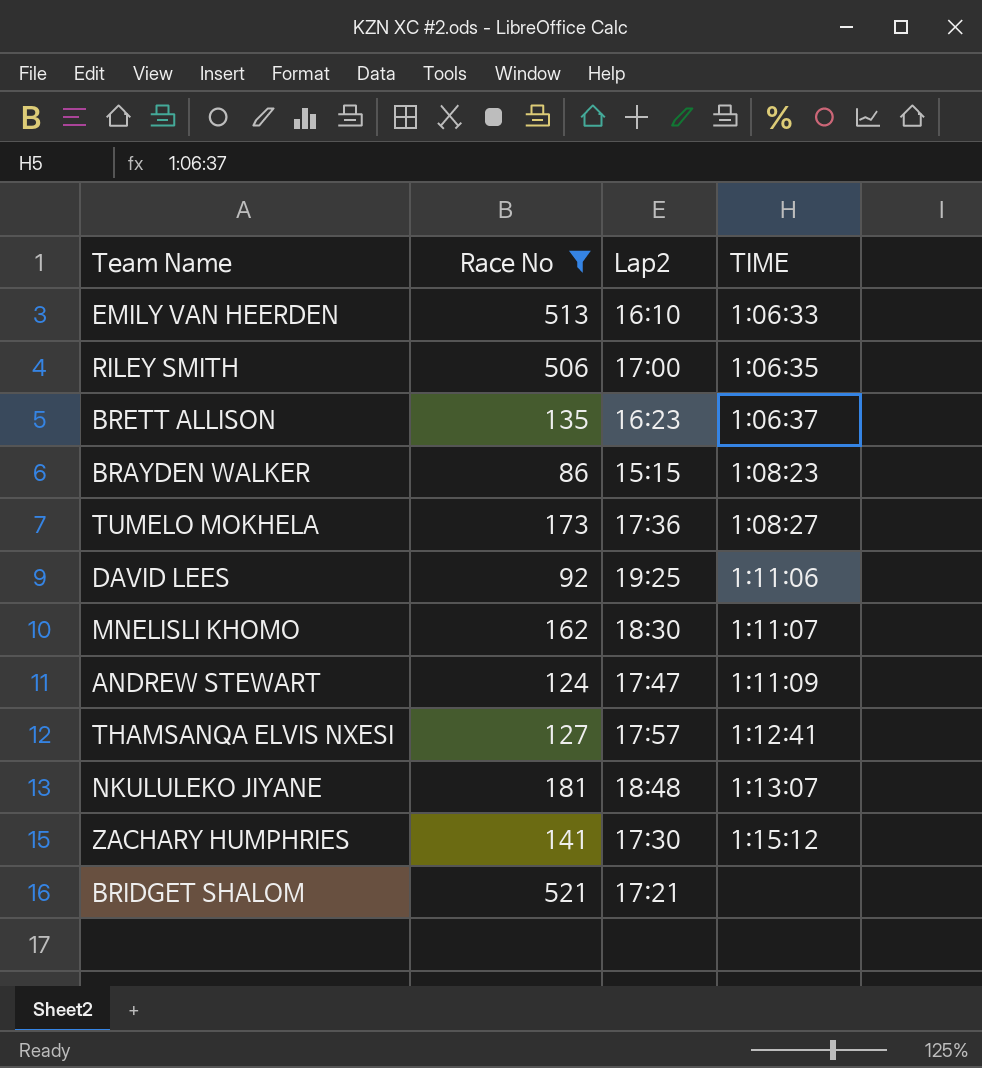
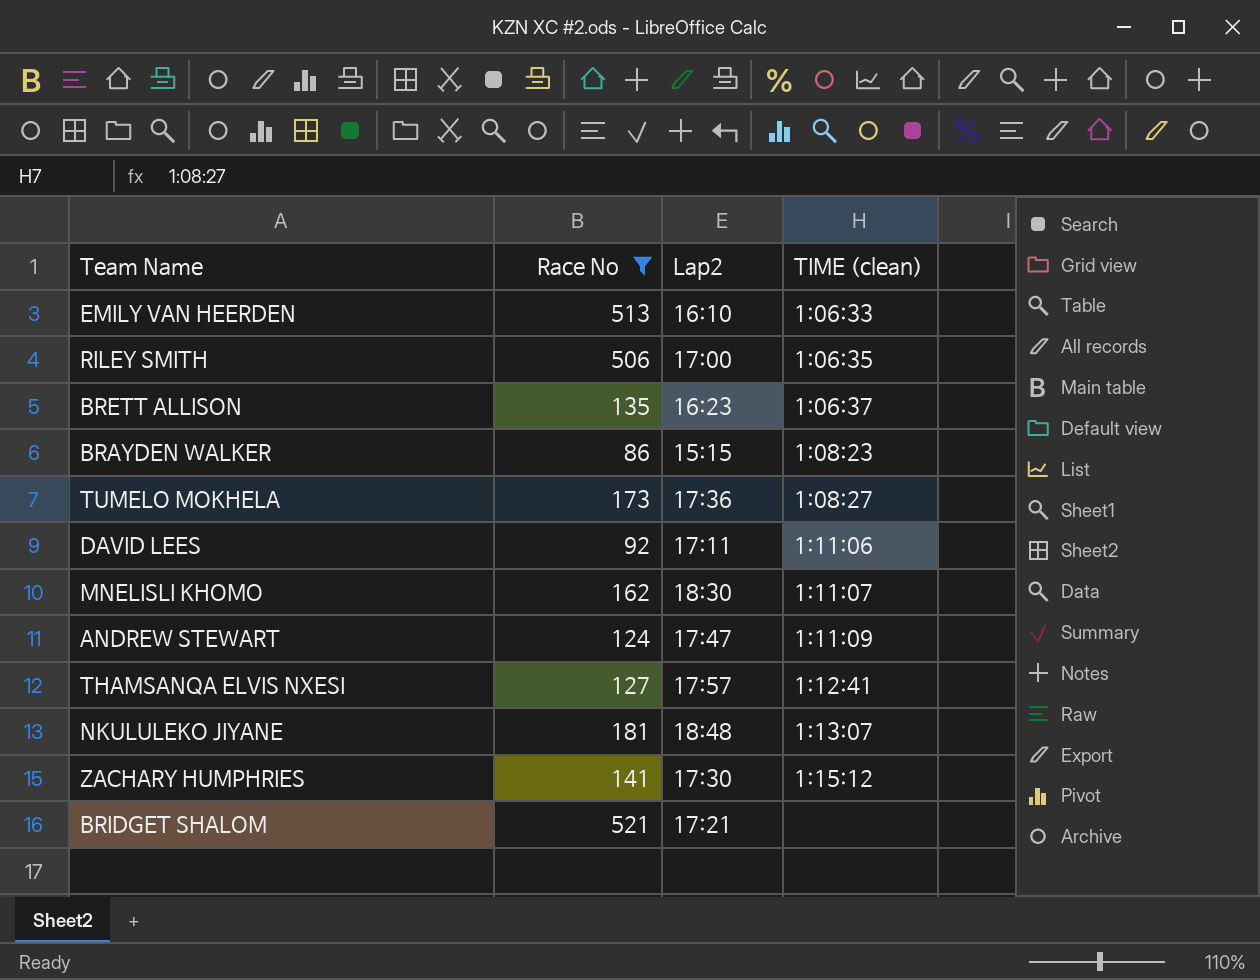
column name: TIME -> TIME (clean)
DAVID LEES | Lap2: 19:25 -> 17:11

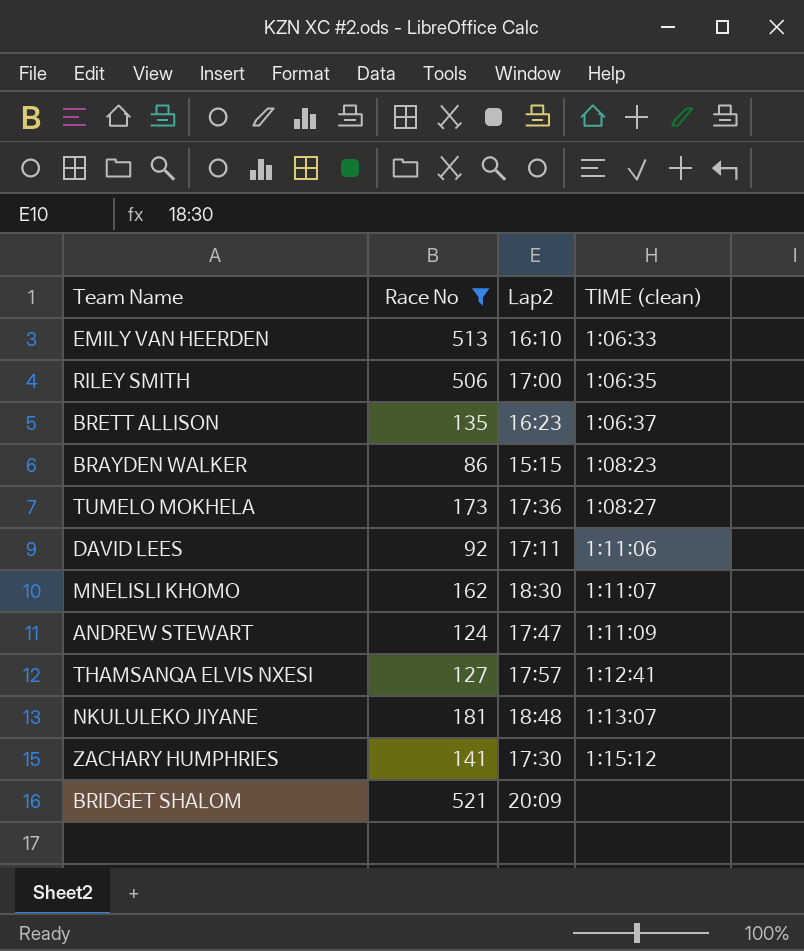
BRIDGET SHALOM | Lap2: 17:21 -> 20:09

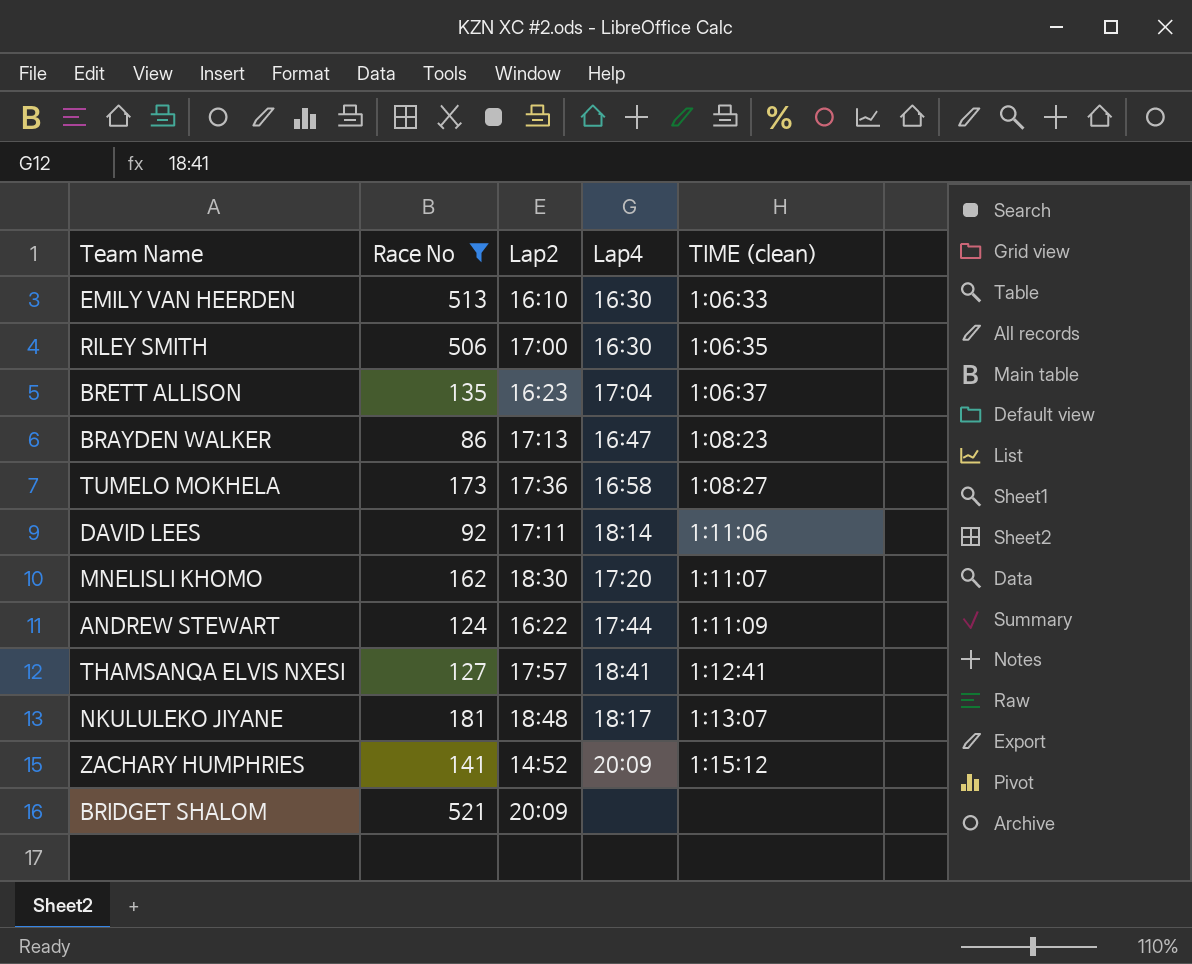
column Lap4 | position: none -> 4
BRAYDEN WALKER | Lap2: 15:15 -> 17:13
ANDREW STEWART | Lap2: 17:47 -> 16:22
ZACHARY HUMPHRIES | Lap2: 17:30 -> 14:52

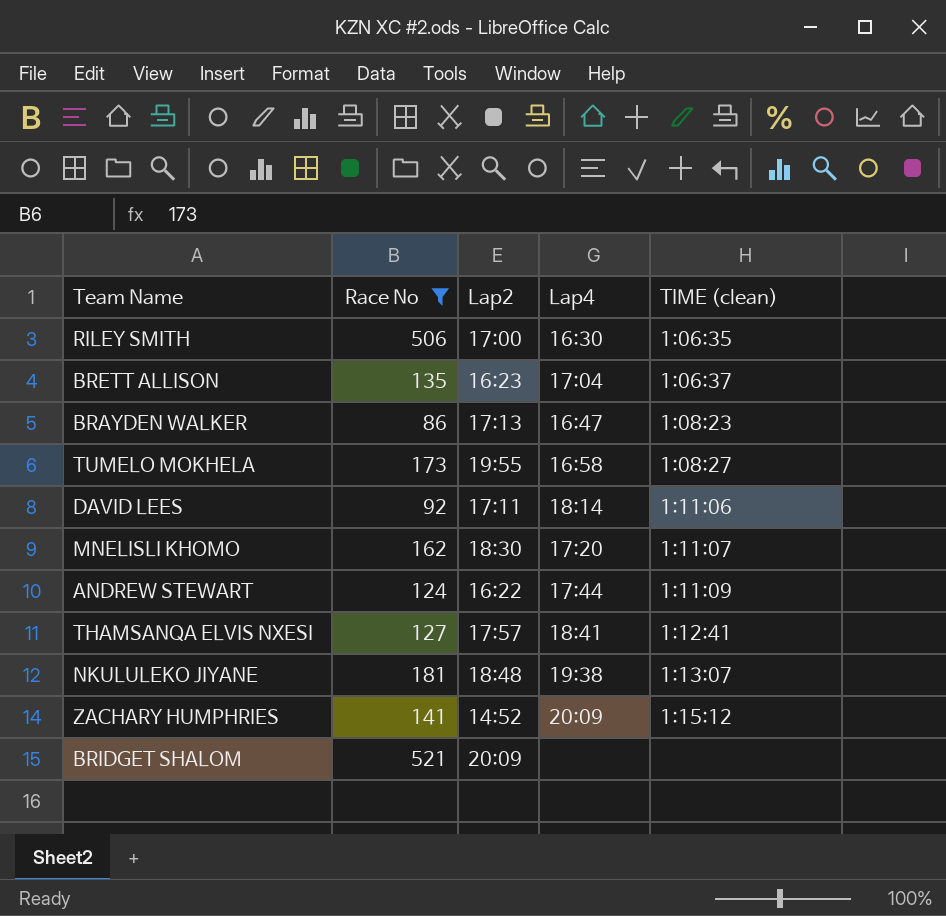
row EMILY VAN HEERDEN: 513 | 16:10 | 16:30 | 1:06:33 -> none
TUMELO MOKHELA | Lap2: 17:36 -> 19:55
NKULULEKO JIYANE | Lap4: 18:17 -> 19:38

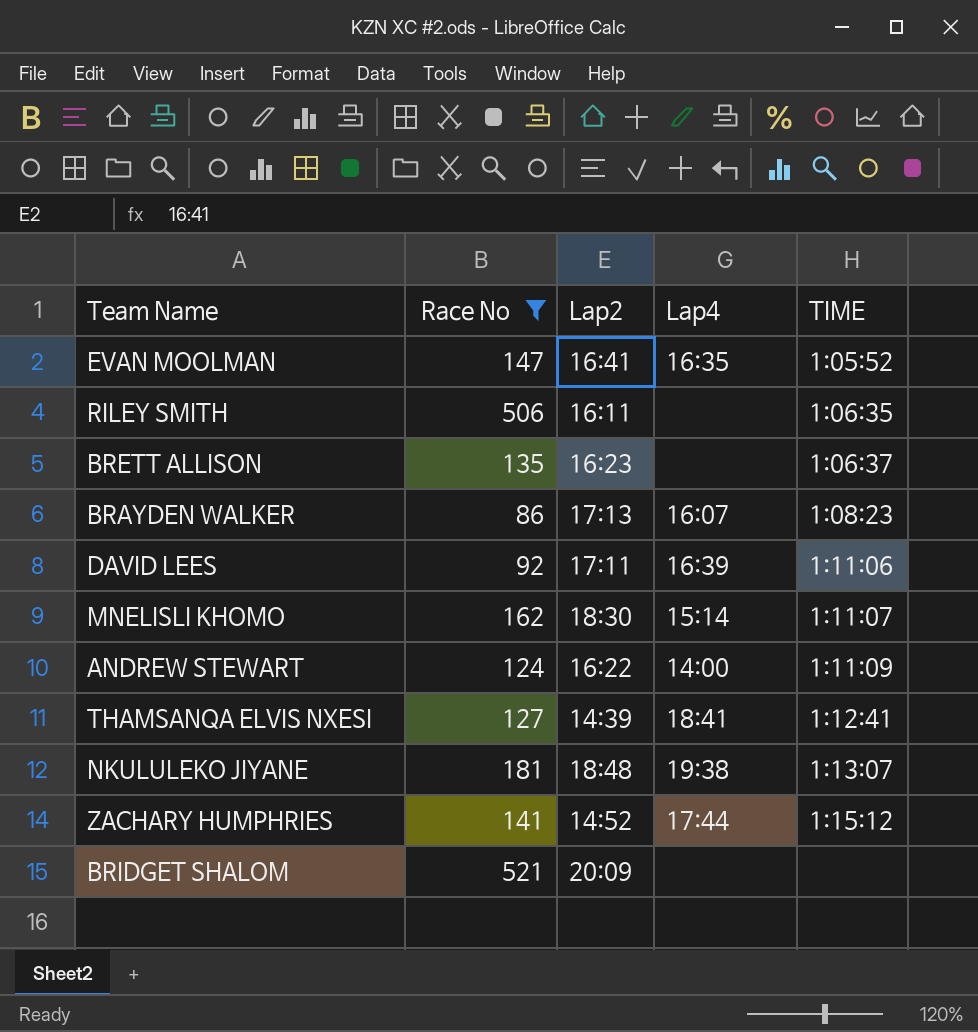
column name: TIME (clean) -> TIME
row TUMELO MOKHELA: 173 | 19:55 | 16:58 | 1:08:27 -> none
row EVAN MOOLMAN: none -> 147 | 16:41 | 16:35 | 1:05:52
RILEY SMITH | Lap2: 17:00 -> 16:11
RILEY SMITH | Lap4: 16:30 -> none
BRETT ALLISON | Lap4: 17:04 -> none
BRAYDEN WALKER | Lap4: 16:47 -> 16:07
DAVID LEES | Lap4: 18:14 -> 16:39
MNELISLI KHOMO | Lap4: 17:20 -> 15:14
ANDREW STEWART | Lap4: 17:44 -> 14:00
THAMSANQA ELVIS NXESI | Lap2: 17:57 -> 14:39
ZACHARY HUMPHRIES | Lap4: 20:09 -> 17:44

